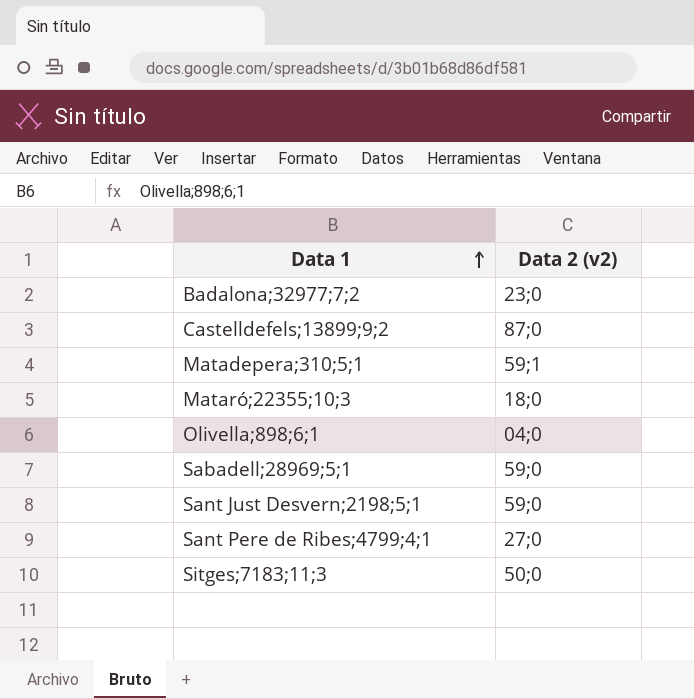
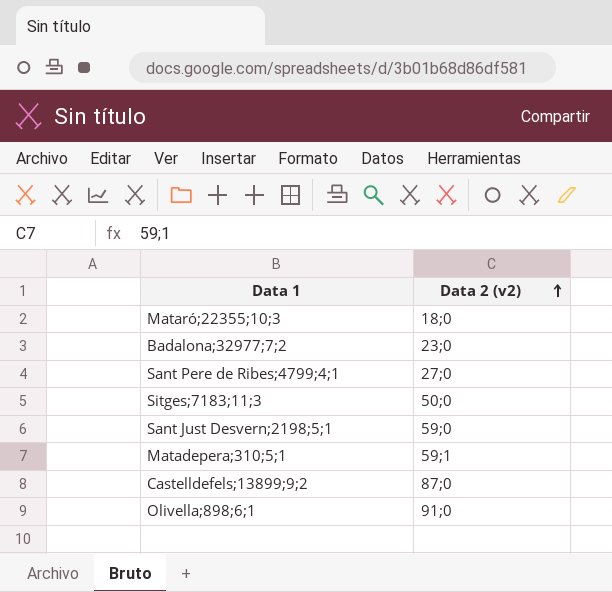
row order: Data 1 ascending -> Data 2 (v2) ascending
row Sabadell;28969;5;1: 59;0 -> none
Olivella;898;6;1 | Data 2 (v2): 04;0 -> 91;0

